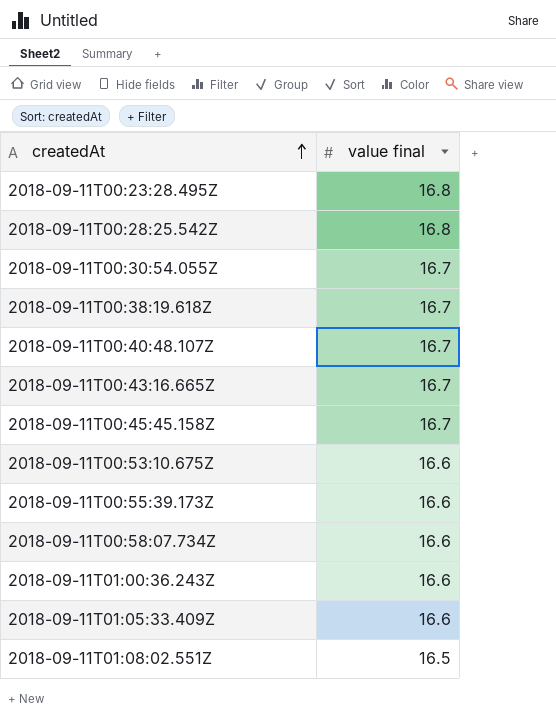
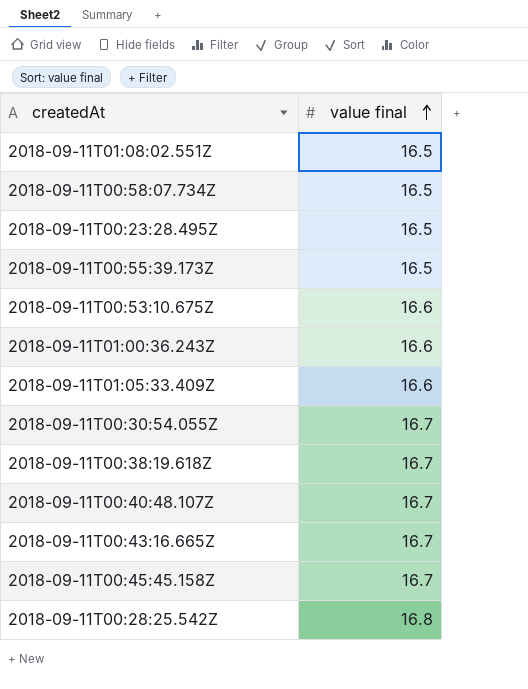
row order: createdAt ascending -> value final ascending
2018-09-11T00:58:07.734Z | value final: 16.6 -> 16.5
2018-09-11T00:23:28.495Z | value final: 16.8 -> 16.5
2018-09-11T00:55:39.173Z | value final: 16.6 -> 16.5

